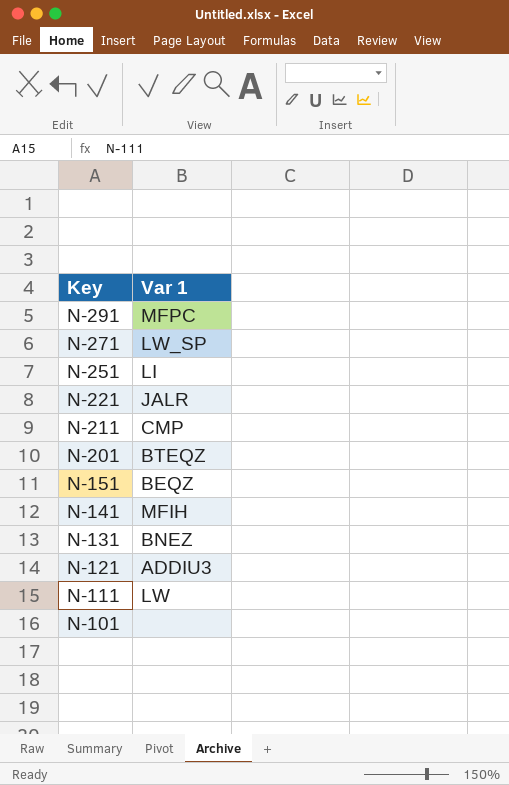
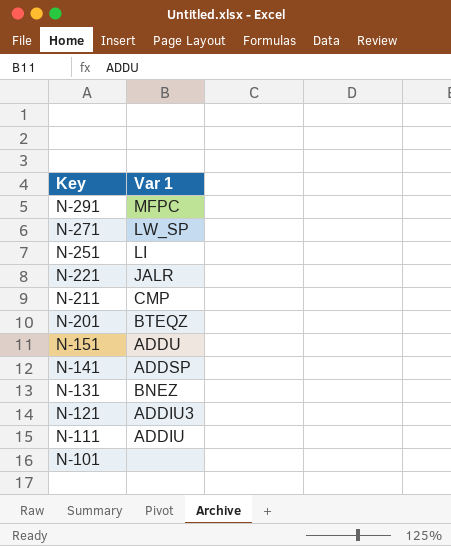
N-151 | Var 1: BEQZ -> ADDU
N-141 | Var 1: MFIH -> ADDSP
N-111 | Var 1: LW -> ADDIU

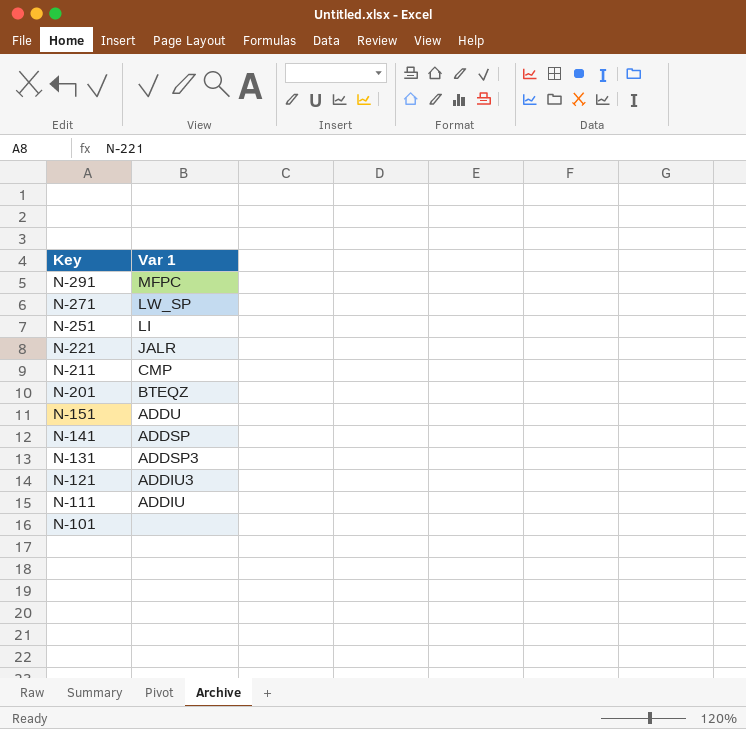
N-131 | Var 1: BNEZ -> ADDSP3

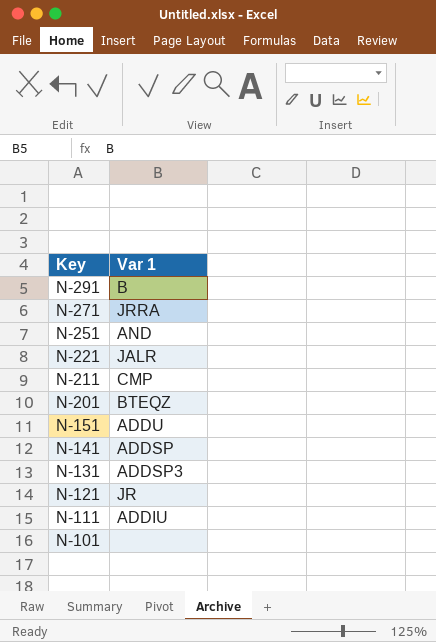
N-291 | Var 1: MFPC -> B
N-271 | Var 1: LW_SP -> JRRA
N-251 | Var 1: LI -> AND
N-121 | Var 1: ADDIU3 -> JR

